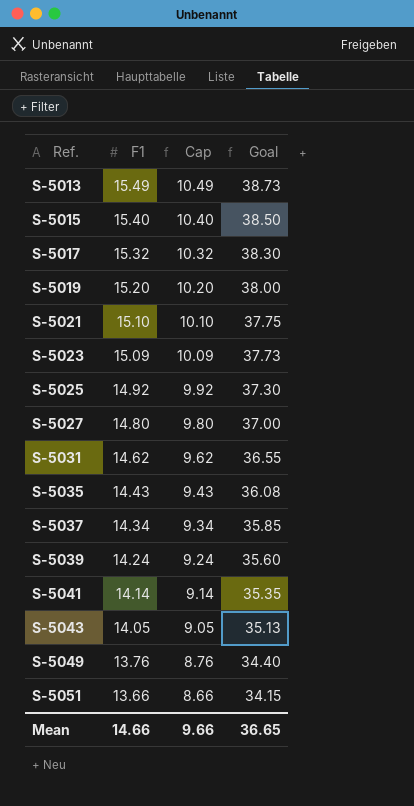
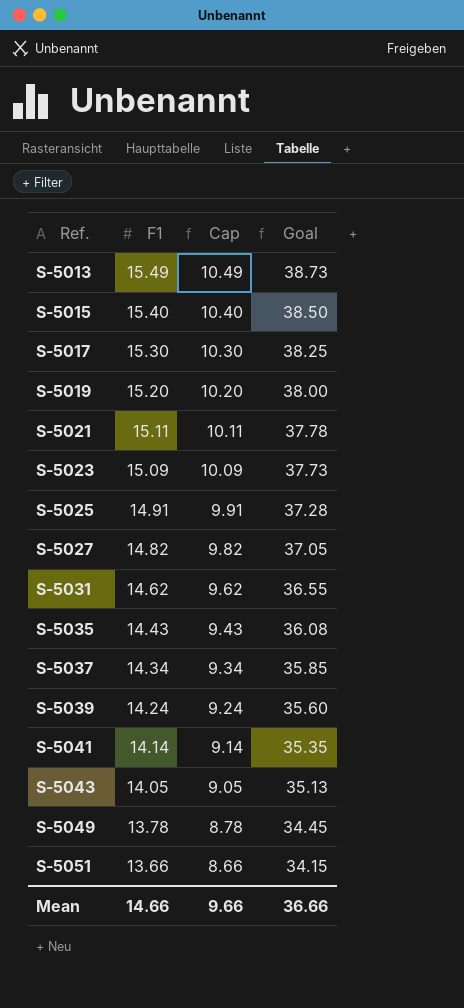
S-5017 | F1: 15.32 -> 15.30
S-5017 | Cap: 10.32 -> 10.30
S-5017 | Goal: 38.30 -> 38.25
S-5021 | F1: 15.10 -> 15.11
S-5021 | Cap: 10.10 -> 10.11
S-5021 | Goal: 37.75 -> 37.78
S-5025 | F1: 14.92 -> 14.91
S-5025 | Cap: 9.92 -> 9.91
S-5025 | Goal: 37.30 -> 37.28
S-5027 | F1: 14.80 -> 14.82
S-5027 | Cap: 9.80 -> 9.82
S-5027 | Goal: 37.00 -> 37.05
S-5049 | F1: 13.76 -> 13.78
S-5049 | Cap: 8.76 -> 8.78
S-5049 | Goal: 34.40 -> 34.45
Mean | Goal: 36.65 -> 36.66

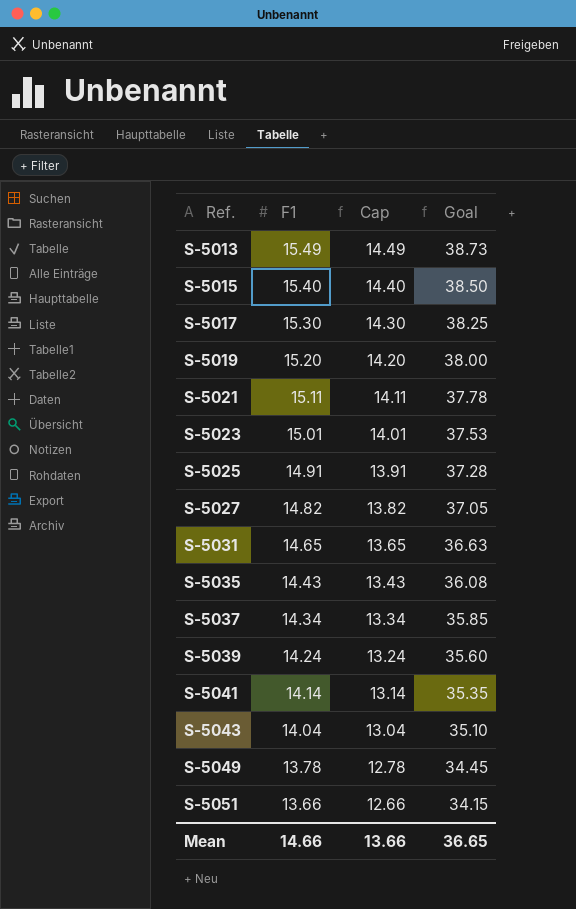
column Cap | formula: [F1] - 5 -> [F1] - 1
S-5023 | F1: 15.09 -> 15.01
S-5023 | Goal: 37.73 -> 37.53
S-5031 | F1: 14.62 -> 14.65
S-5031 | Goal: 36.55 -> 36.63
S-5043 | F1: 14.05 -> 14.04
S-5043 | Goal: 35.13 -> 35.10
Mean | Cap: 9.66 -> 13.66
Mean | Goal: 36.66 -> 36.65

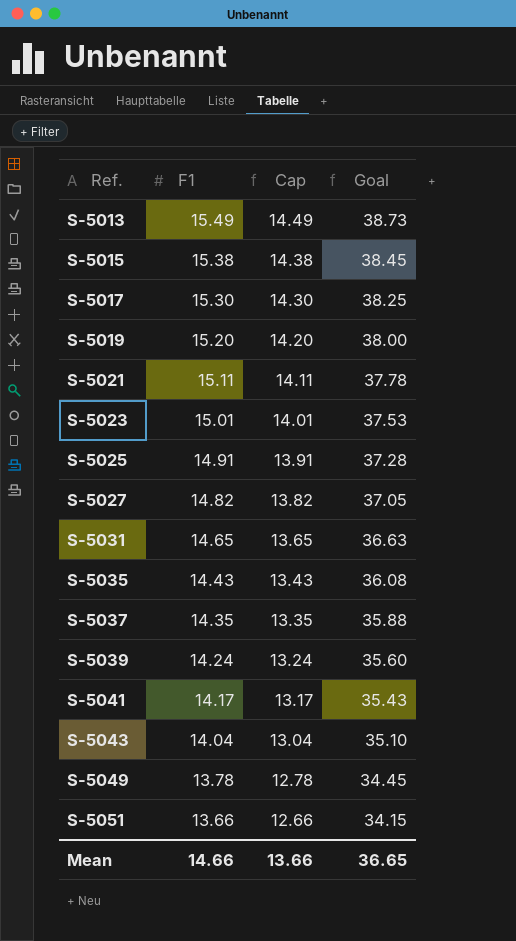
S-5015 | F1: 15.40 -> 15.38
S-5015 | Cap: 14.40 -> 14.38
S-5015 | Goal: 38.50 -> 38.45
S-5037 | F1: 14.34 -> 14.35
S-5037 | Cap: 13.34 -> 13.35
S-5037 | Goal: 35.85 -> 35.88
S-5041 | F1: 14.14 -> 14.17
S-5041 | Cap: 13.14 -> 13.17
S-5041 | Goal: 35.35 -> 35.43

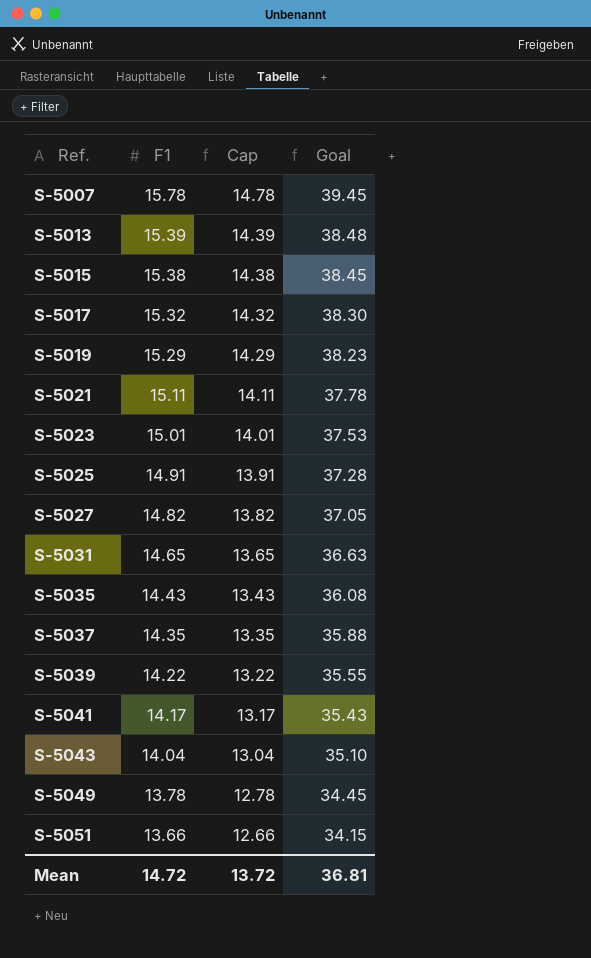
row S-5007: none -> 15.78 | 14.78 | 39.45
S-5013 | F1: 15.49 -> 15.39
S-5013 | Cap: 14.49 -> 14.39
S-5013 | Goal: 38.73 -> 38.48
S-5017 | F1: 15.30 -> 15.32
S-5017 | Cap: 14.30 -> 14.32
S-5017 | Goal: 38.25 -> 38.30
S-5019 | F1: 15.20 -> 15.29
S-5019 | Cap: 14.20 -> 14.29
S-5019 | Goal: 38.00 -> 38.23
S-5039 | F1: 14.24 -> 14.22
S-5039 | Cap: 13.24 -> 13.22
S-5039 | Goal: 35.60 -> 35.55
Mean | F1: 14.66 -> 14.72
Mean | Cap: 13.66 -> 13.72
Mean | Goal: 36.65 -> 36.81

